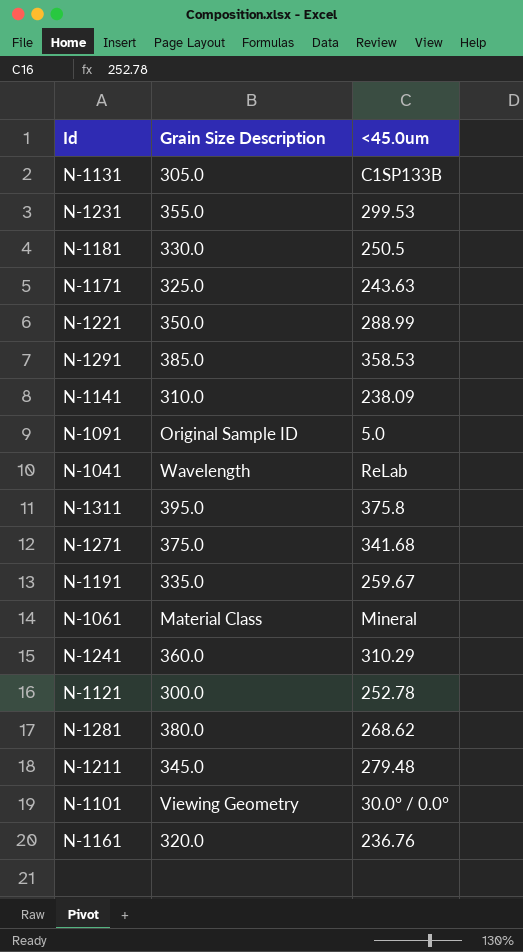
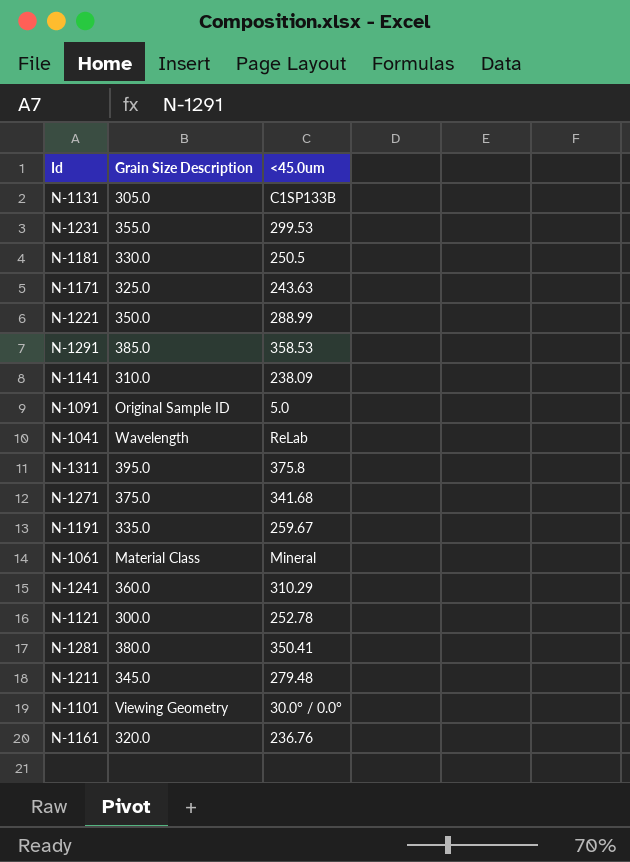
N-1281 | <45.0um: 268.62 -> 350.41

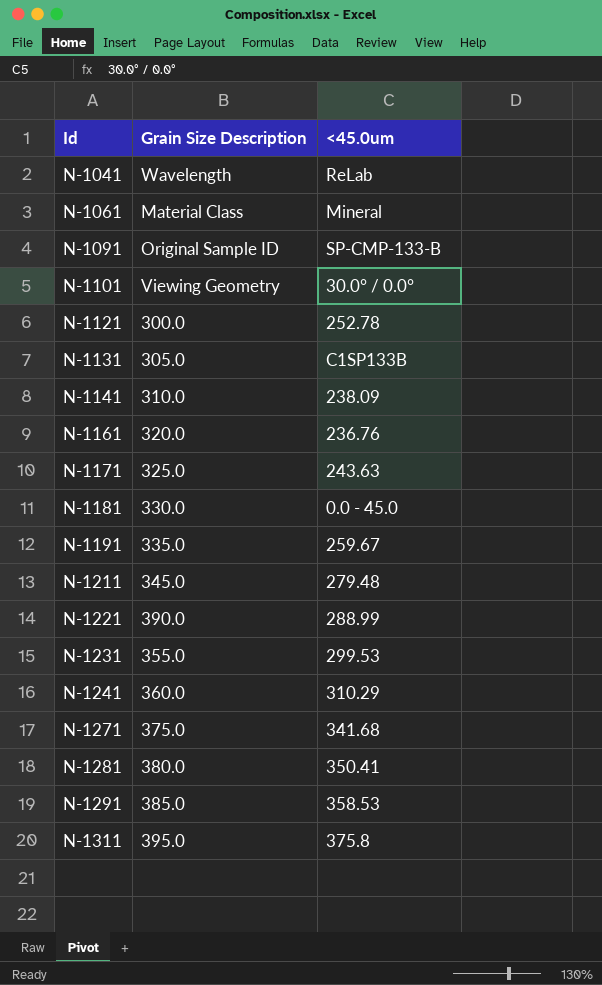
row order: none -> Id ascending
N-1091 | <45.0um: 5.0 -> SP-CMP-133-B
N-1181 | <45.0um: 250.5 -> 0.0 - 45.0
N-1221 | Grain Size Description: 350.0 -> 390.0

